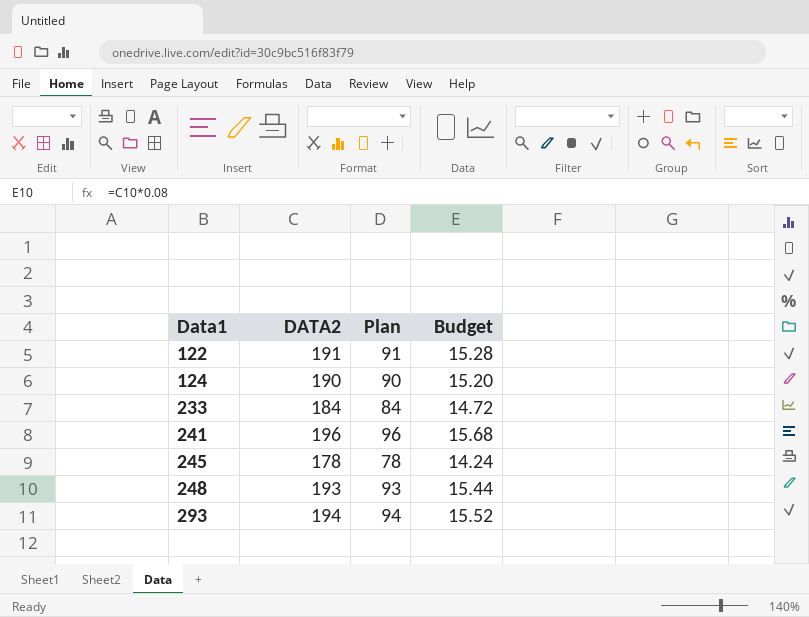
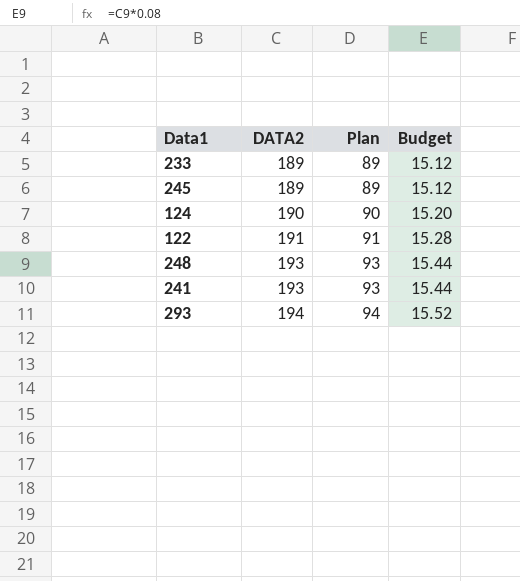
row order: Data1 ascending -> DATA2 ascending
233 | DATA2: 184 -> 189
233 | Plan: 84 -> 89
233 | Budget: 14.72 -> 15.12
245 | DATA2: 178 -> 189
245 | Plan: 78 -> 89
245 | Budget: 14.24 -> 15.12
241 | DATA2: 196 -> 193
241 | Plan: 96 -> 93
241 | Budget: 15.68 -> 15.44

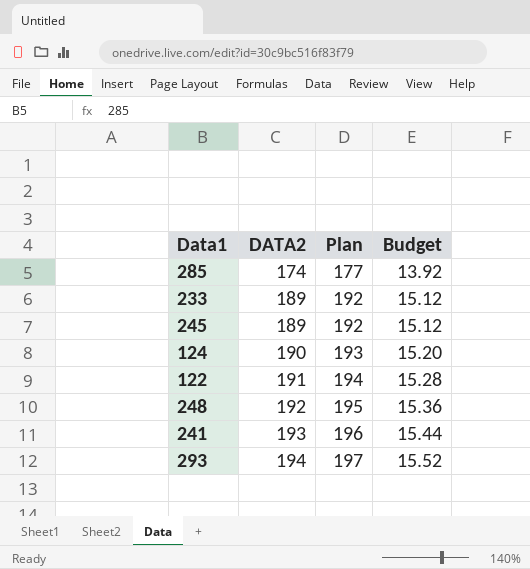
column Plan | formula: [DATA2] - 100 -> [DATA2] + 3
row 285: none -> 174 | 177 | 13.92
248 | DATA2: 193 -> 192
248 | Budget: 15.44 -> 15.36

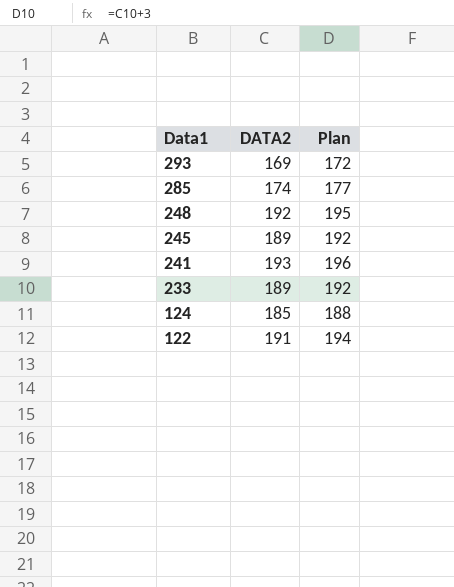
row order: DATA2 ascending -> Data1 descending
column Budget | formula: [DATA2] * 0.08 -> none
293 | DATA2: 194 -> 169
293 | Plan: 197 -> 172
124 | DATA2: 190 -> 185
124 | Plan: 193 -> 188

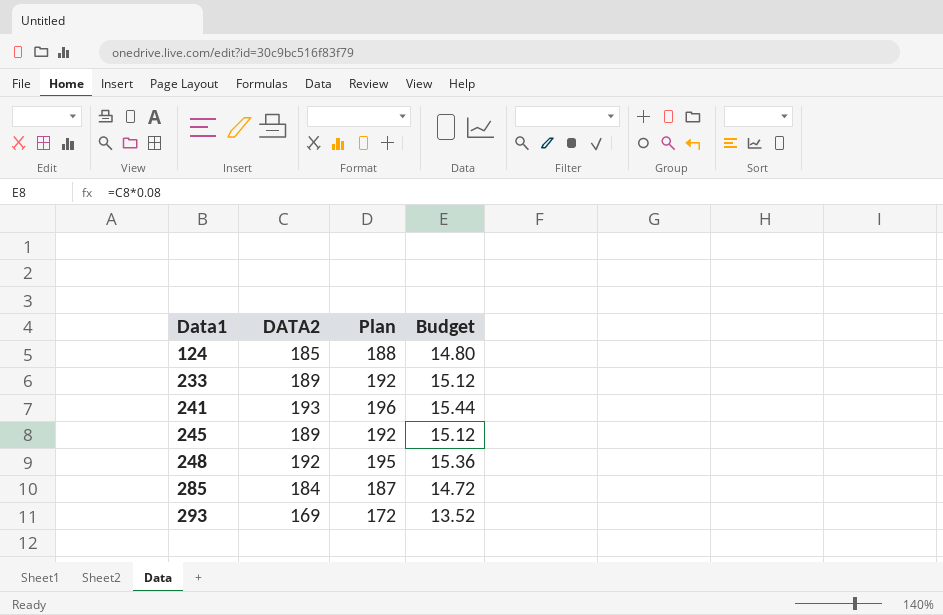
row order: Data1 descending -> Data1 ascending
column Budget | formula: none -> [DATA2] * 0.08
row 122: 191 | 194 -> none
285 | DATA2: 174 -> 184
285 | Plan: 177 -> 187

